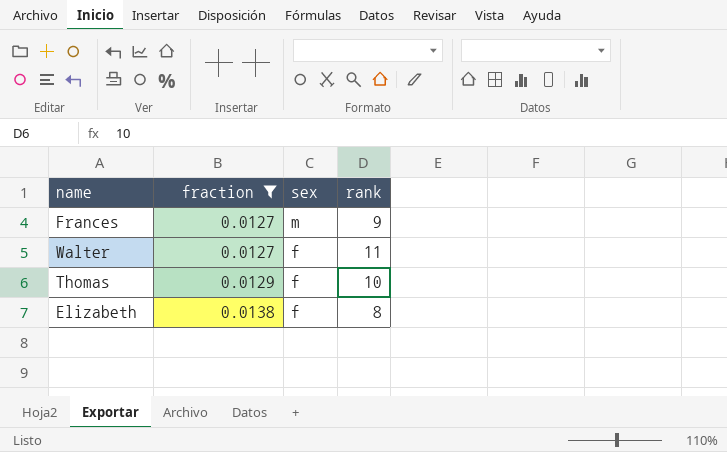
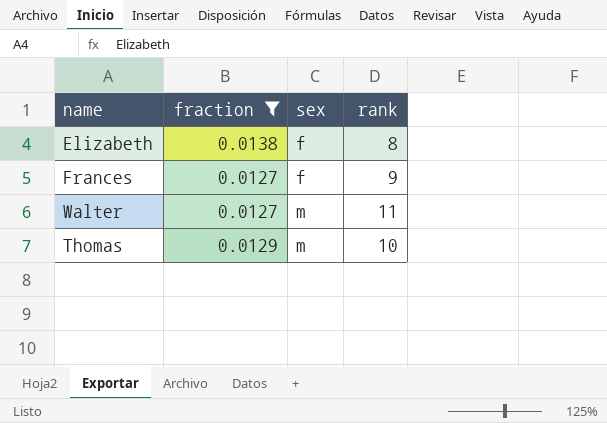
row order: fraction ascending -> sex ascending
Frances | sex: m -> f
Walter | sex: f -> m
Thomas | sex: f -> m

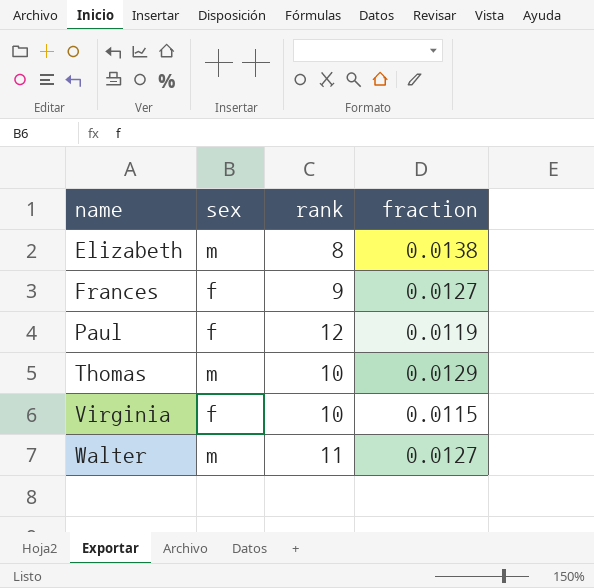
filter: fraction >= 0.0127 -> none
row order: sex ascending -> name ascending
column fraction | position: 2 -> 4
Elizabeth | sex: f -> m

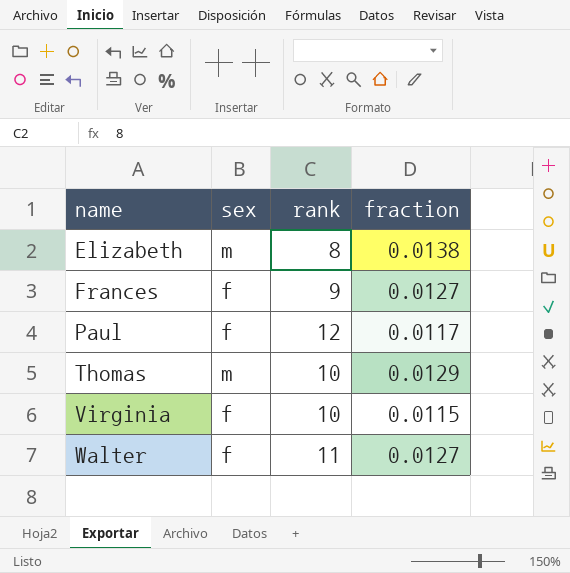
Paul | fraction: 0.0119 -> 0.0117
Walter | sex: m -> f

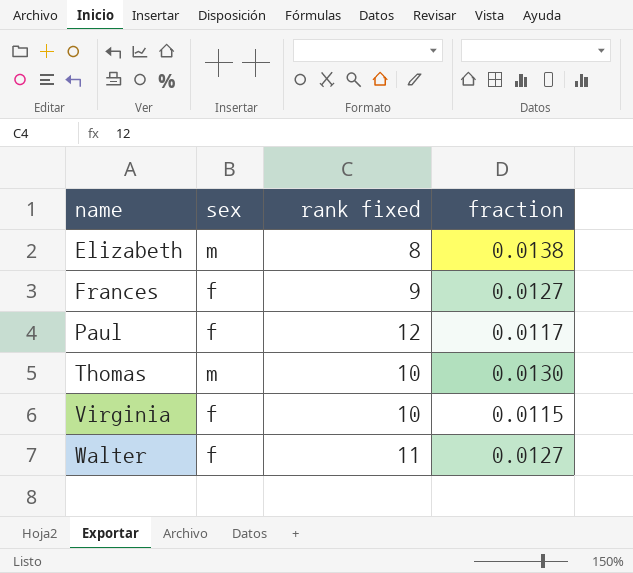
column name: rank -> rank fixed
Thomas | fraction: 0.0129 -> 0.0130

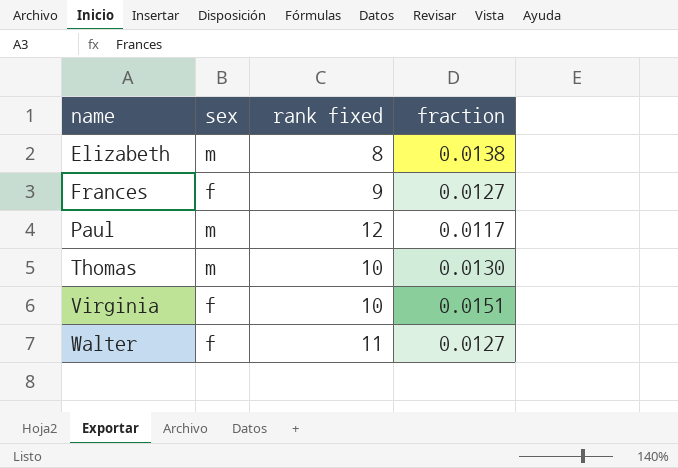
Paul | sex: f -> m
Virginia | fraction: 0.0115 -> 0.0151

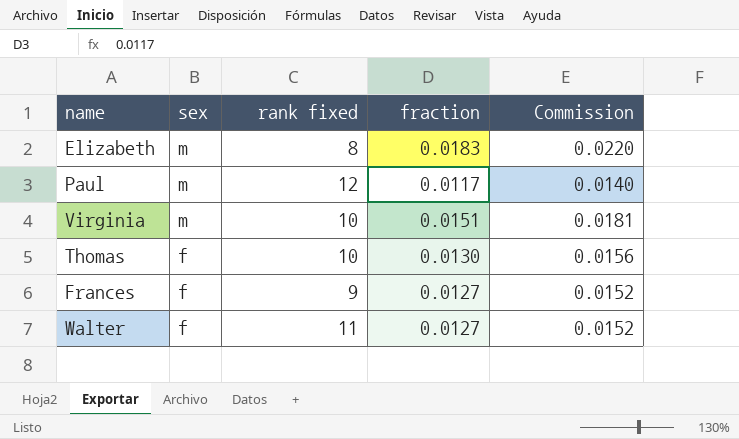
row order: name ascending -> sex descending
column Commission | formula: none -> [fraction] * 1.2
Elizabeth | fraction: 0.0138 -> 0.0183
Virginia | sex: f -> m
Thomas | sex: m -> f

